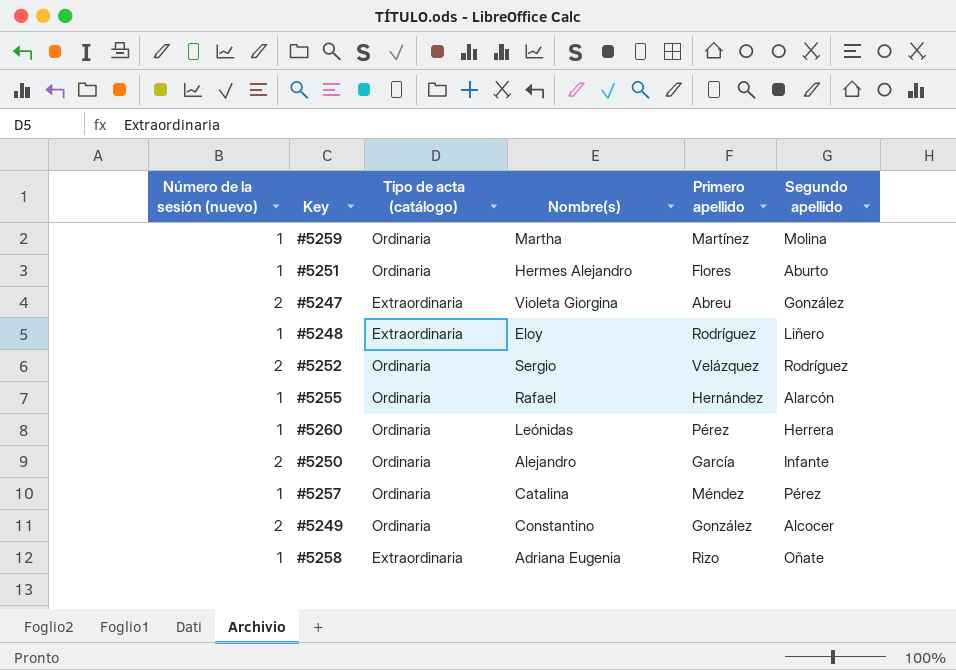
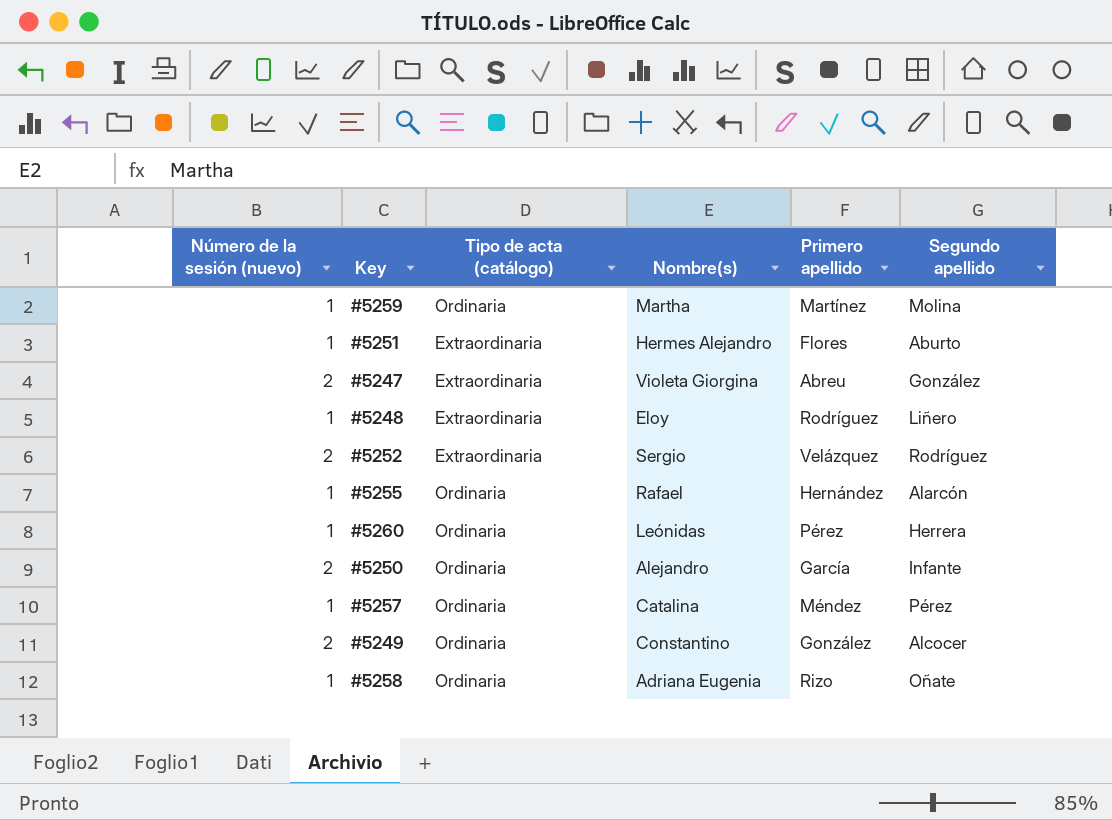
#5251 | Tipo de acta (catálogo): Ordinaria -> Extraordinaria
#5252 | Tipo de acta (catálogo): Ordinaria -> Extraordinaria
#5258 | Tipo de acta (catálogo): Extraordinaria -> Ordinaria

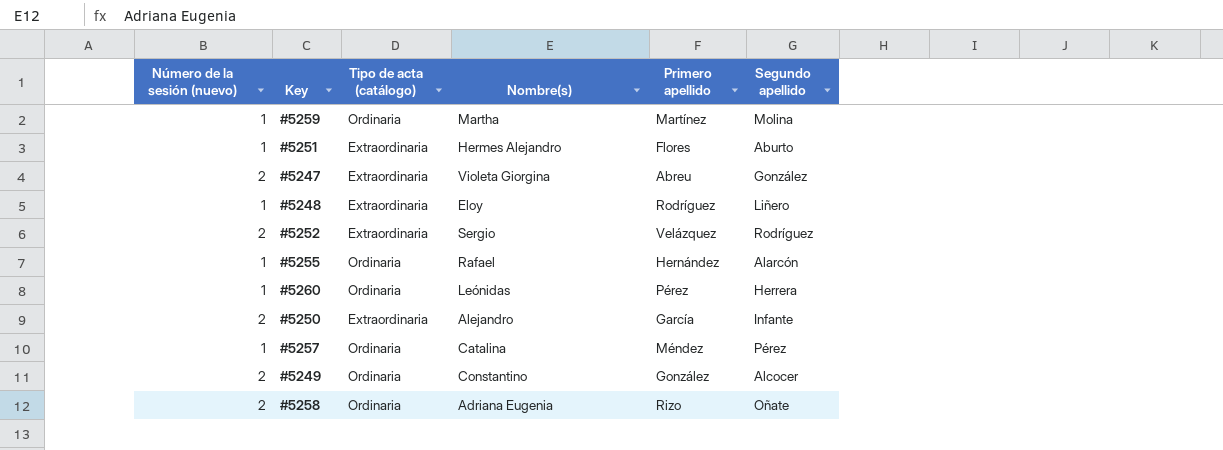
#5250 | Tipo de acta (catálogo): Ordinaria -> Extraordinaria
#5258 | Número de la sesión (nuevo): 1 -> 2

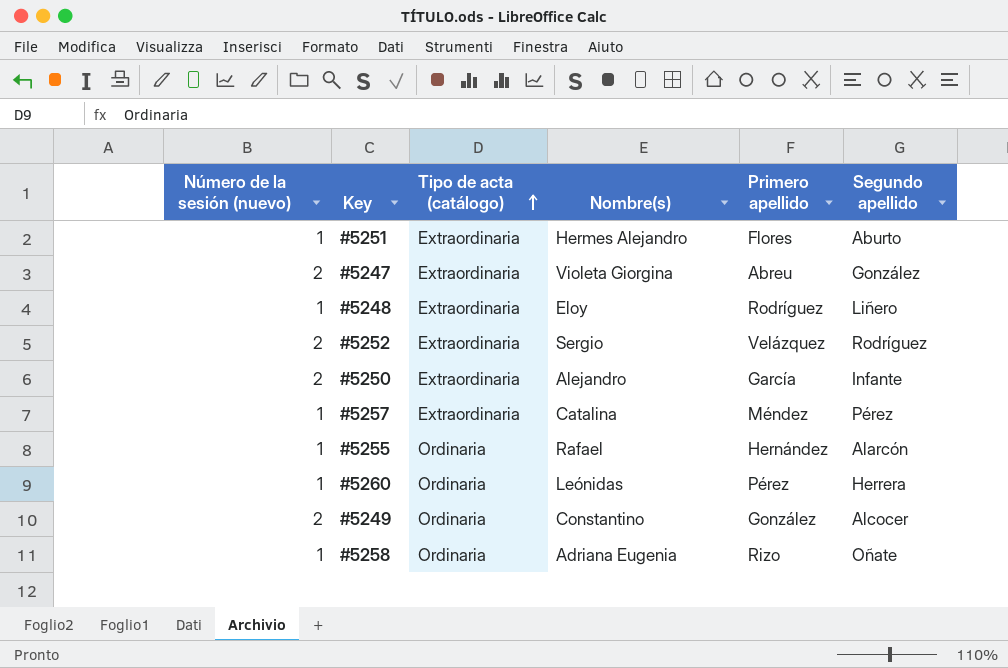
row order: none -> Tipo de acta (catálogo) ascending
row #5259: 1 | Ordinaria | Martha | Martínez | Molina -> none
#5257 | Tipo de acta (catálogo): Ordinaria -> Extraordinaria
#5258 | Número de la sesión (nuevo): 2 -> 1

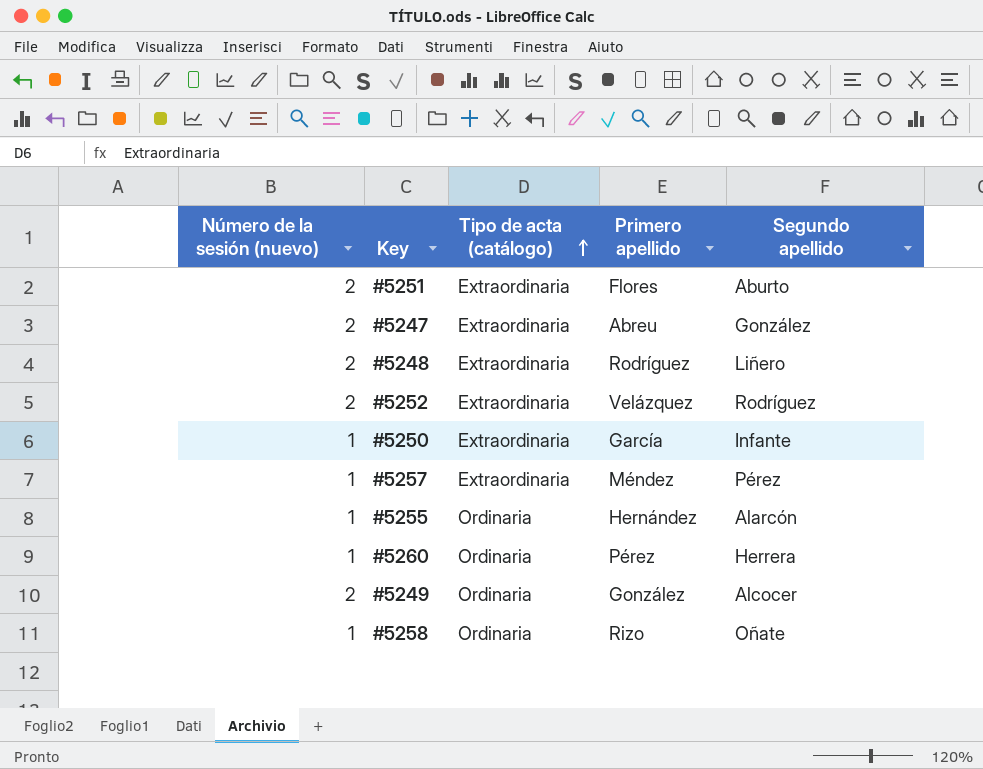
column Nombre(s) | position: 4 -> none
#5251 | Número de la sesión (nuevo): 1 -> 2
#5248 | Número de la sesión (nuevo): 1 -> 2
#5250 | Número de la sesión (nuevo): 2 -> 1

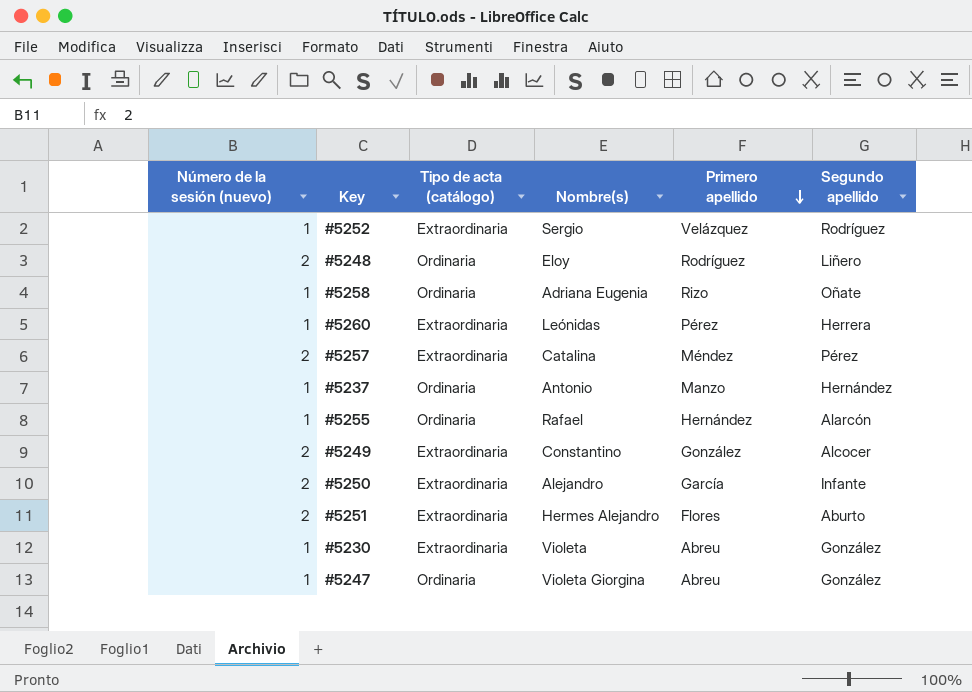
row order: Tipo de acta (catálogo) ascending -> Primero apellido descending
column Nombre(s) | position: none -> 4
#5252 | Número de la sesión (nuevo): 2 -> 1
#5248 | Tipo de acta (catálogo): Extraordinaria -> Ordinaria
#5260 | Tipo de acta (catálogo): Ordinaria -> Extraordinaria
#5257 | Número de la sesión (nuevo): 1 -> 2
row #5237: none -> 1 | Ordinaria | Antonio | Manzo | Hernández
#5249 | Tipo de acta (catálogo): Ordinaria -> Extraordinaria
#5250 | Número de la sesión (nuevo): 1 -> 2
row #5230: none -> 1 | Extraordinaria | Violeta | Abreu | González
#5247 | Número de la sesión (nuevo): 2 -> 1
#5247 | Tipo de acta (catálogo): Extraordinaria -> Ordinaria

